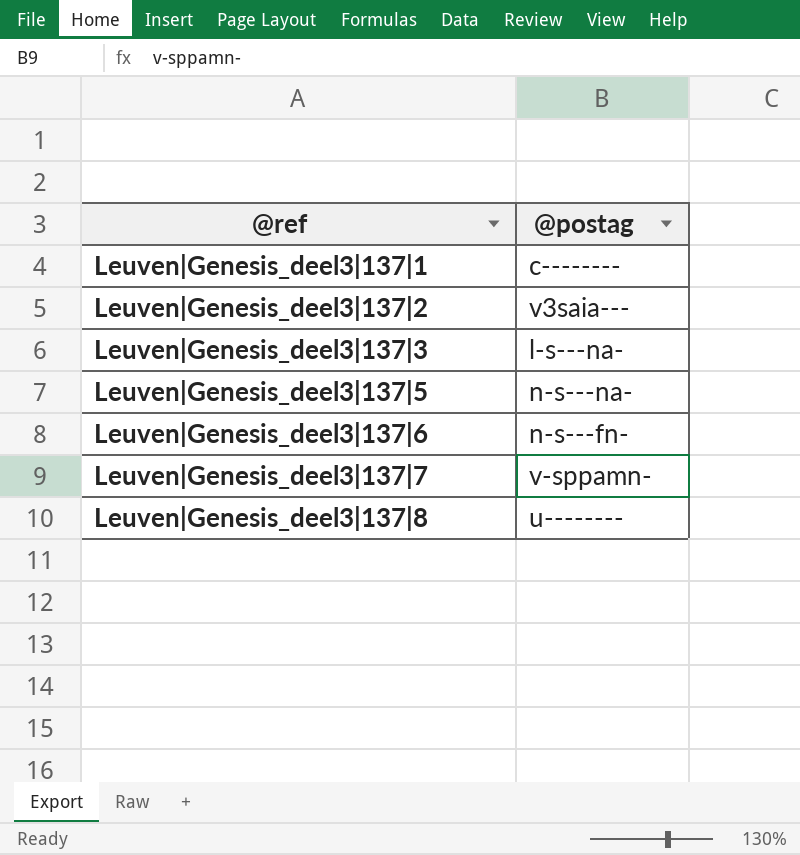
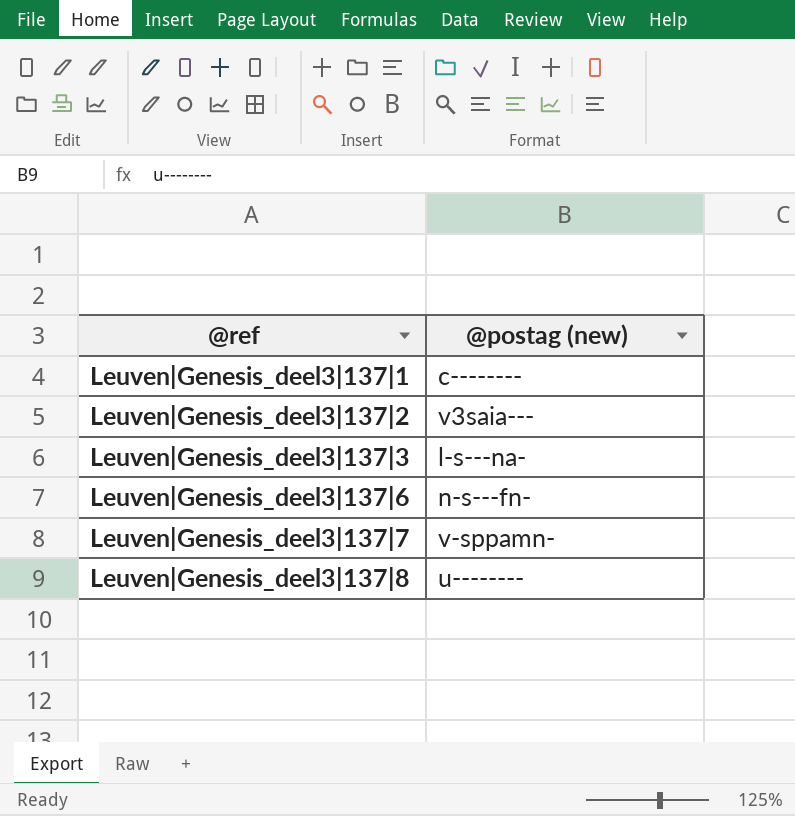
column name: @postag -> @postag (new)
row Leuven|Genesis_deel3|137|5: n-s---na- -> none

